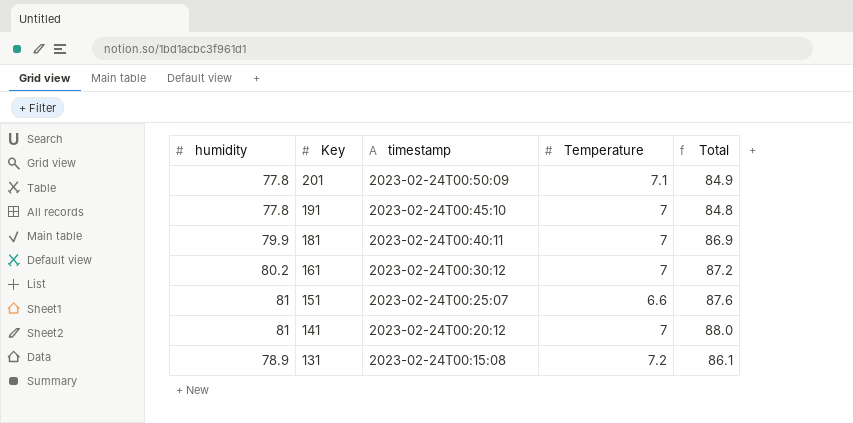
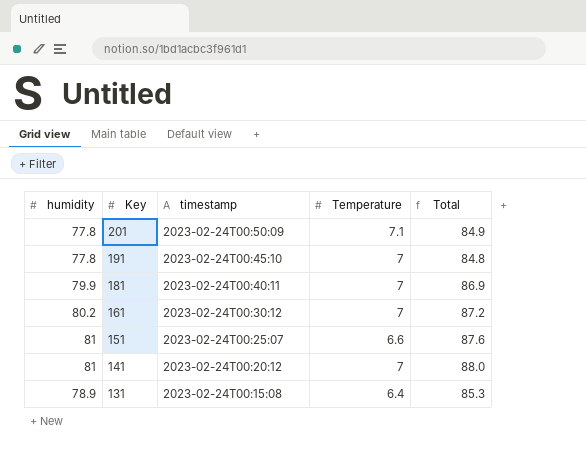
131 | Temperature: 7.2 -> 6.4
131 | Total: 86.1 -> 85.3

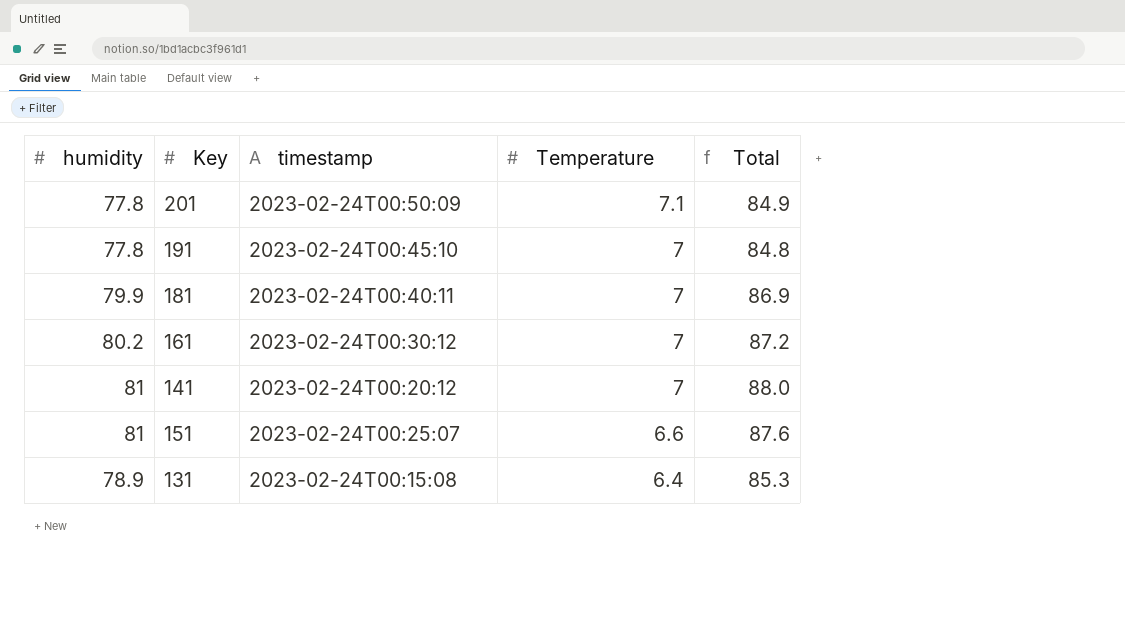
row order: Key descending -> Temperature descending

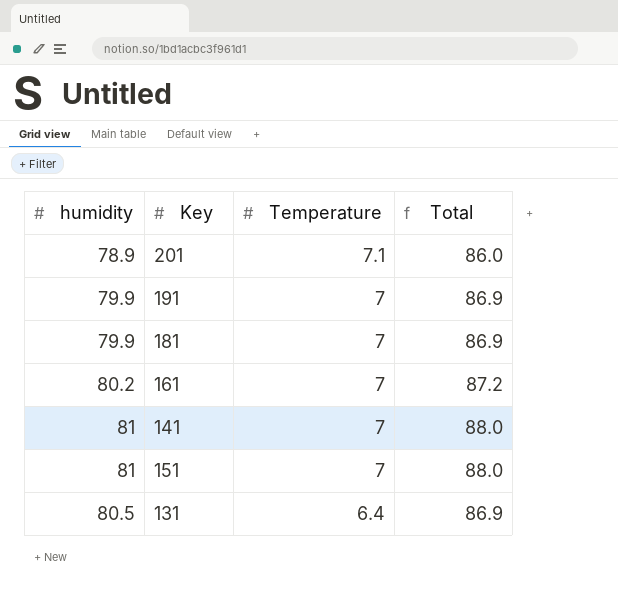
column timestamp | position: 3 -> none
201 | humidity: 77.8 -> 78.9
201 | Total: 84.9 -> 86.0
191 | humidity: 77.8 -> 79.9
191 | Total: 84.8 -> 86.9
151 | Temperature: 6.6 -> 7
151 | Total: 87.6 -> 88.0
131 | humidity: 78.9 -> 80.5
131 | Total: 85.3 -> 86.9

